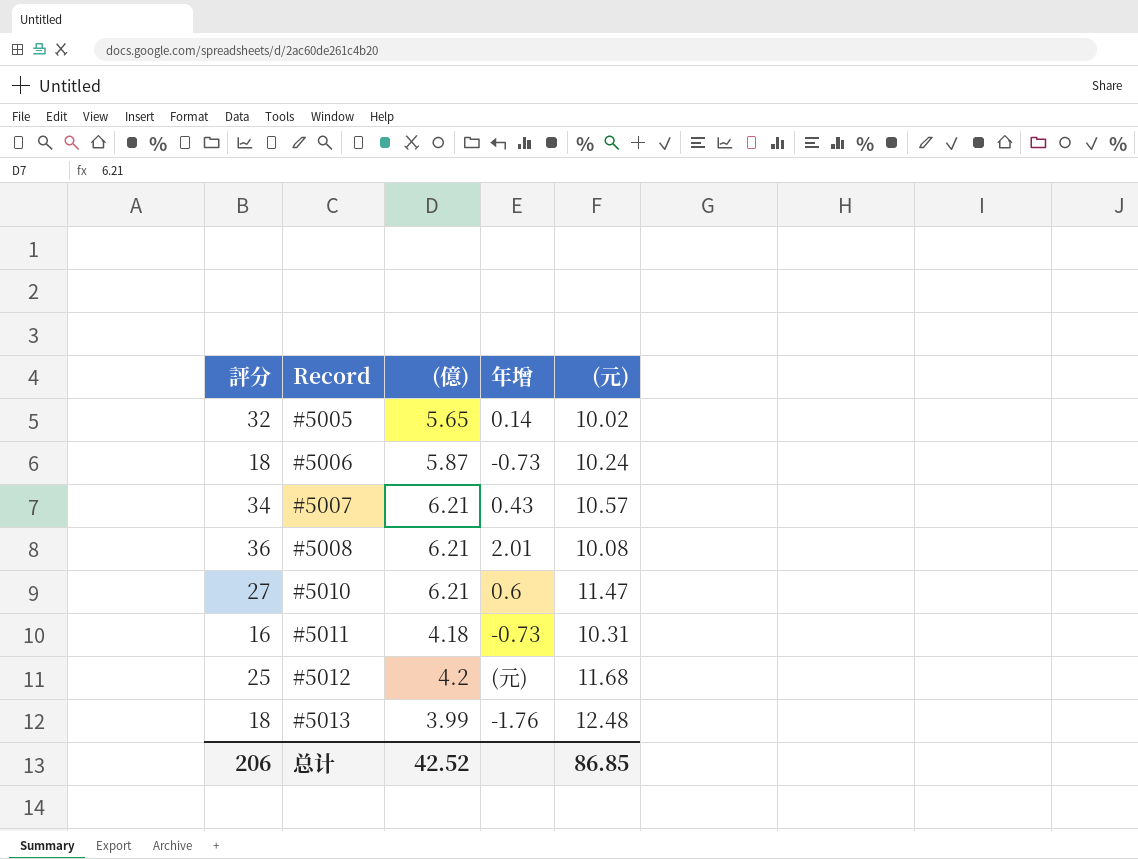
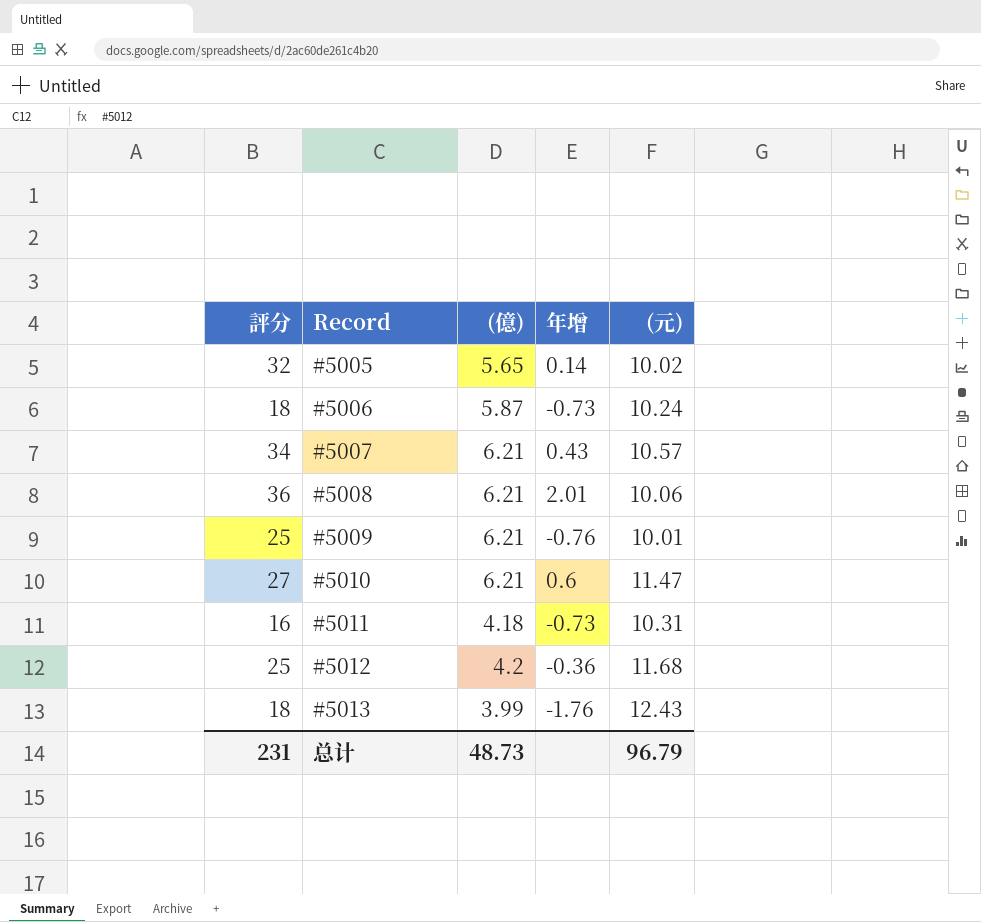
#5008 | (元): 10.08 -> 10.06
row #5009: none -> 25 | 6.21 | -0.76 | 10.01
#5012 | 年增: (元) -> -0.36
#5013 | (元): 12.48 -> 12.43
总计 | 評分: 206 -> 231
总计 | (億): 42.52 -> 48.73
总计 | (元): 86.85 -> 96.79

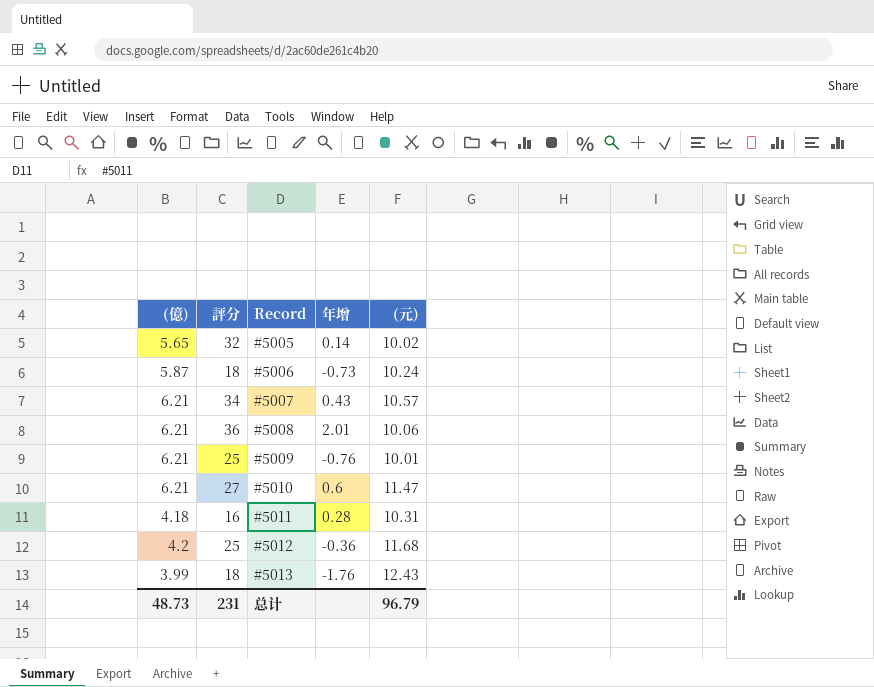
column (億) | position: 3 -> 1
#5011 | 年增: -0.73 -> 0.28

